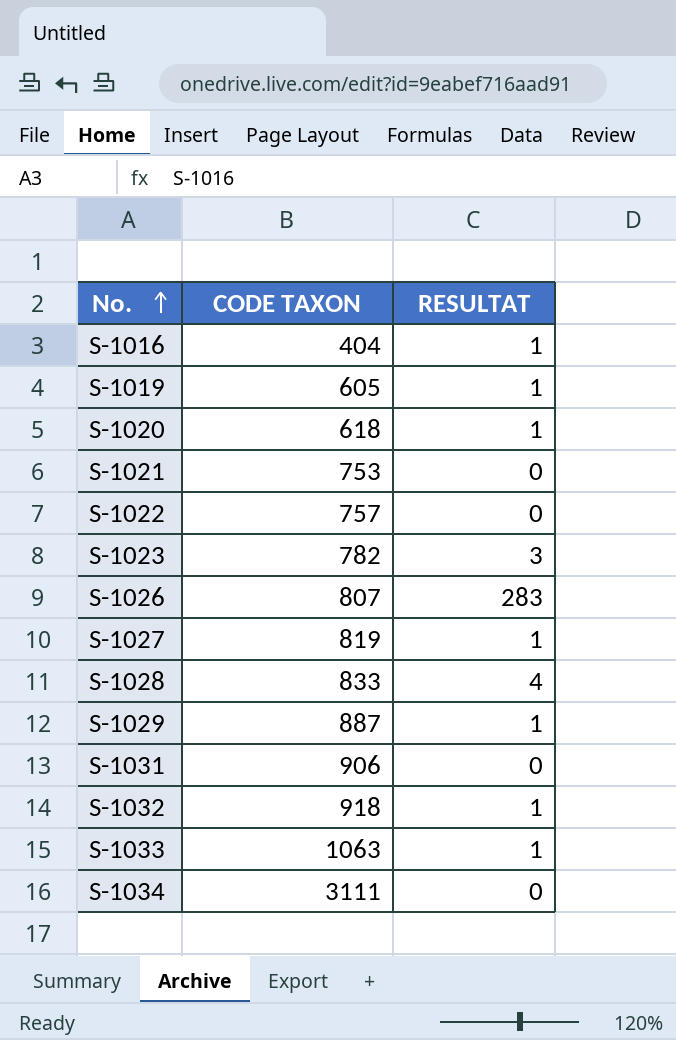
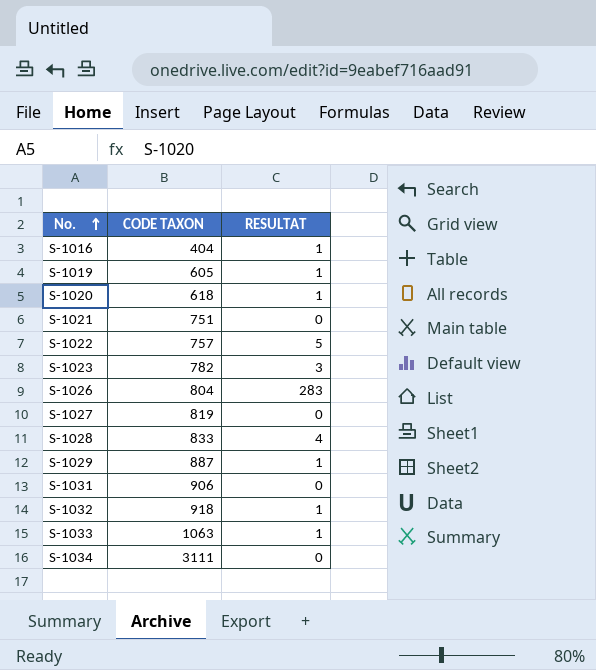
S-1021 | CODE TAXON: 753 -> 751
S-1022 | RESULTAT: 0 -> 5
S-1026 | CODE TAXON: 807 -> 804
S-1027 | RESULTAT: 1 -> 0

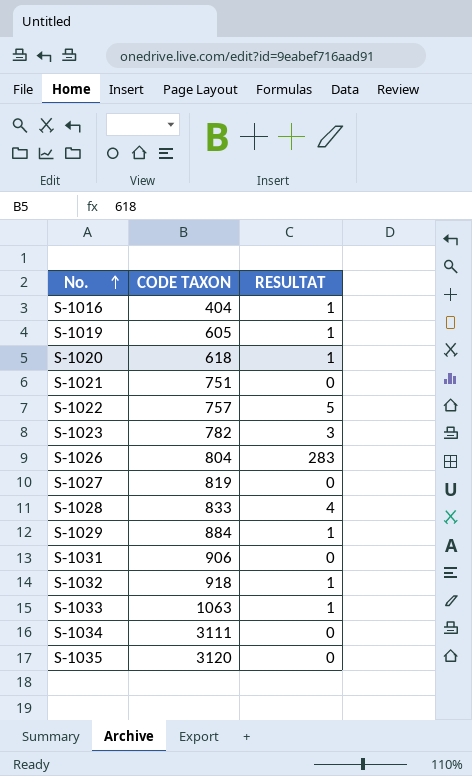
S-1029 | CODE TAXON: 887 -> 884
row S-1035: none -> 3120 | 0

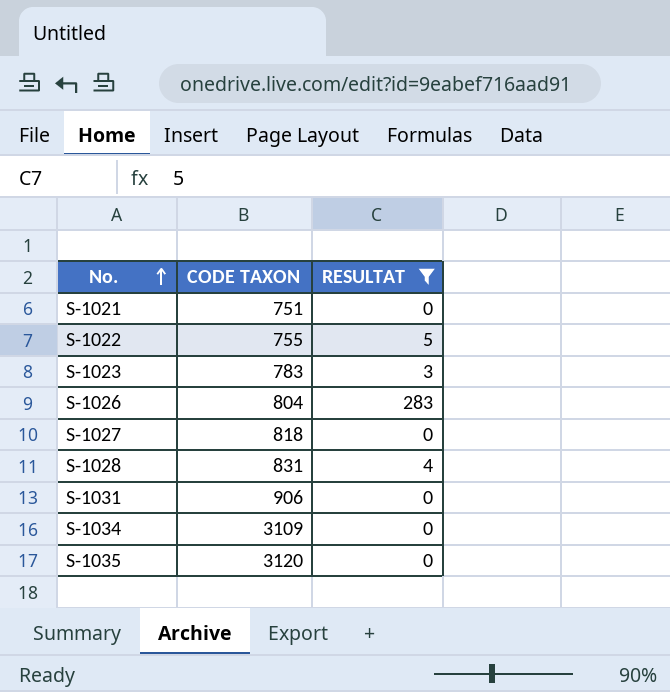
filter: none -> RESULTAT != 1
S-1022 | CODE TAXON: 757 -> 755
S-1023 | CODE TAXON: 782 -> 783
S-1027 | CODE TAXON: 819 -> 818
S-1028 | CODE TAXON: 833 -> 831
S-1034 | CODE TAXON: 3111 -> 3109

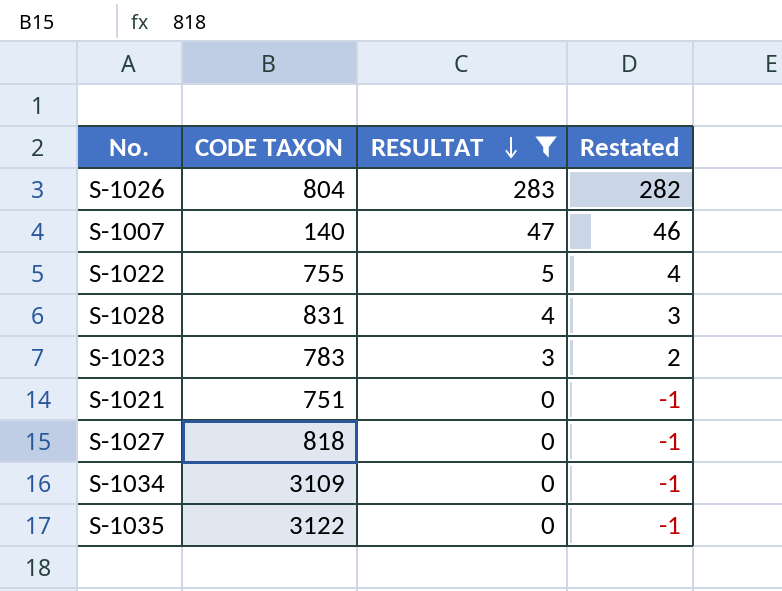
row order: No. ascending -> RESULTAT descending
column Restated | formula: none -> [RESULTAT] - 1
row S-1031: 906 | 0 -> none
row S-1007: none -> 140 | 47 | 46
S-1035 | CODE TAXON: 3120 -> 3122

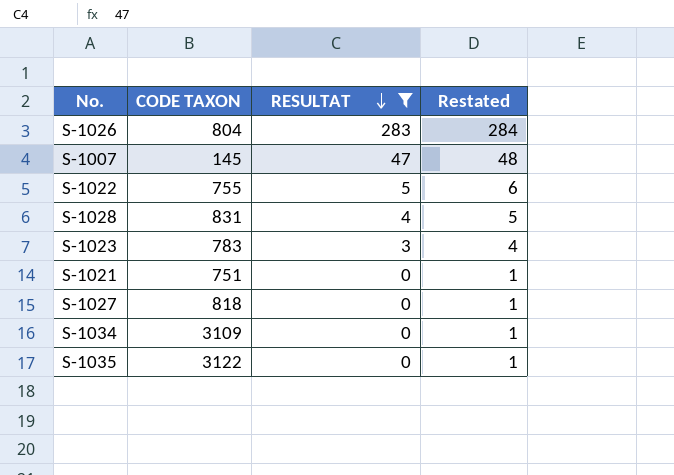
column Restated | formula: [RESULTAT] - 1 -> [RESULTAT] + 1
S-1007 | CODE TAXON: 140 -> 145

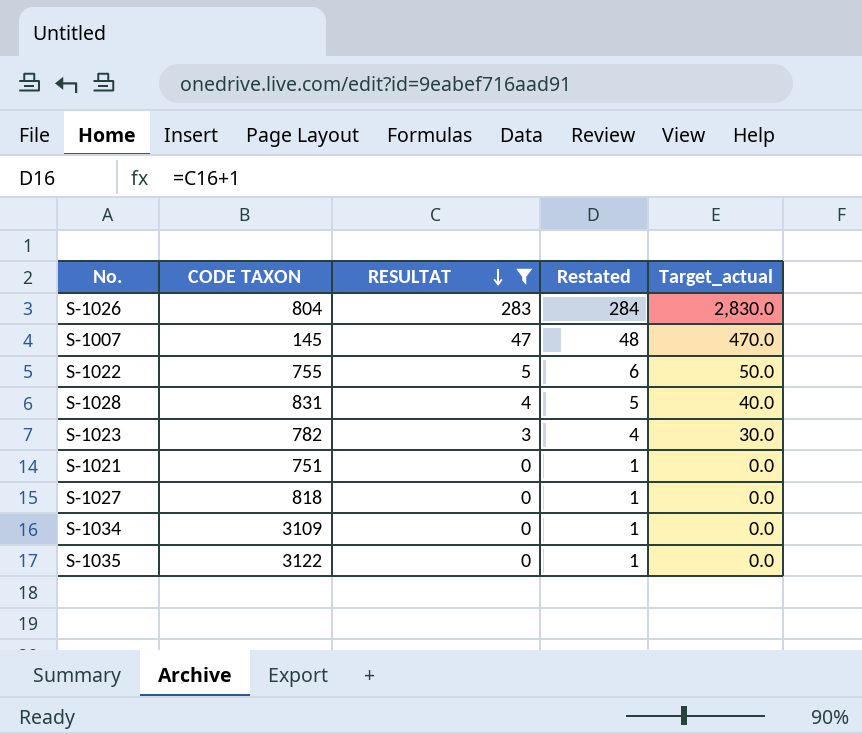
column Target_actual | formula: none -> [RESULTAT] * 10
S-1023 | CODE TAXON: 783 -> 782

